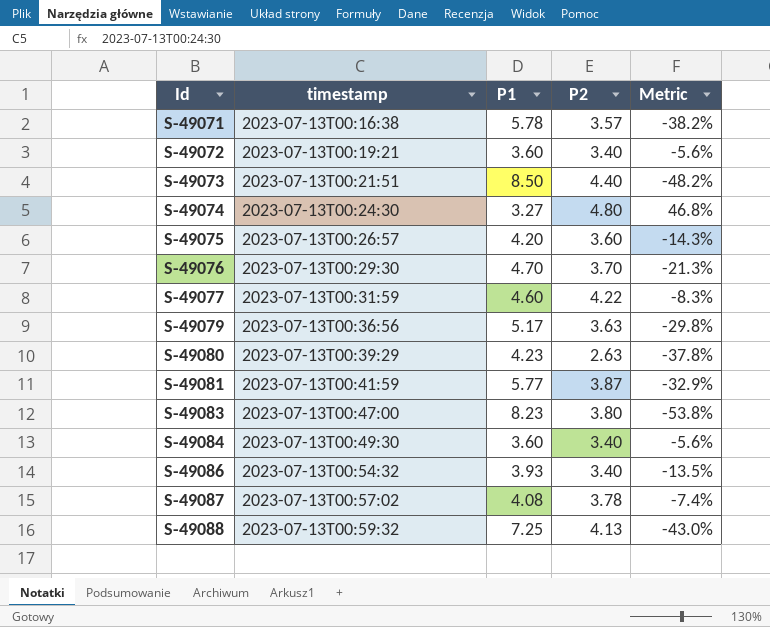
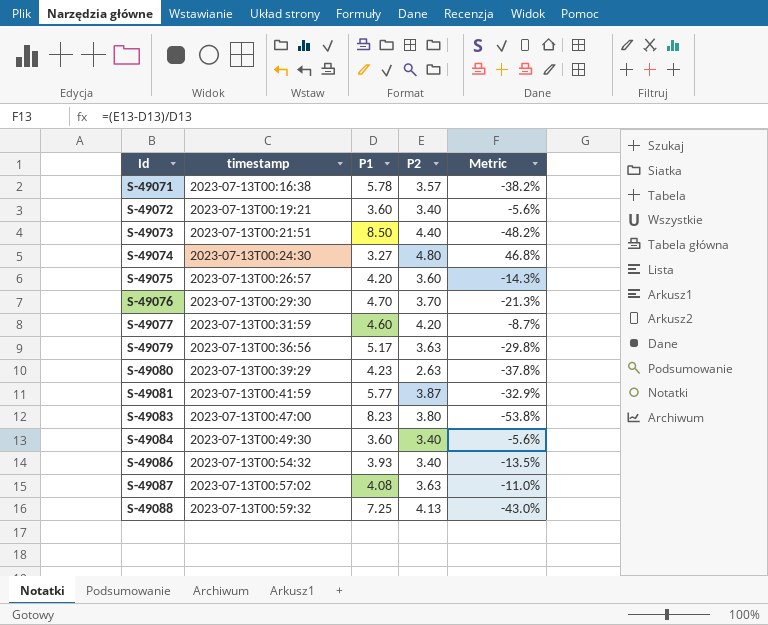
S-49077 | P2: 4.22 -> 4.20
S-49077 | Metric: -8.3% -> -8.7%
S-49087 | P2: 3.78 -> 3.63
S-49087 | Metric: -7.4% -> -11.0%

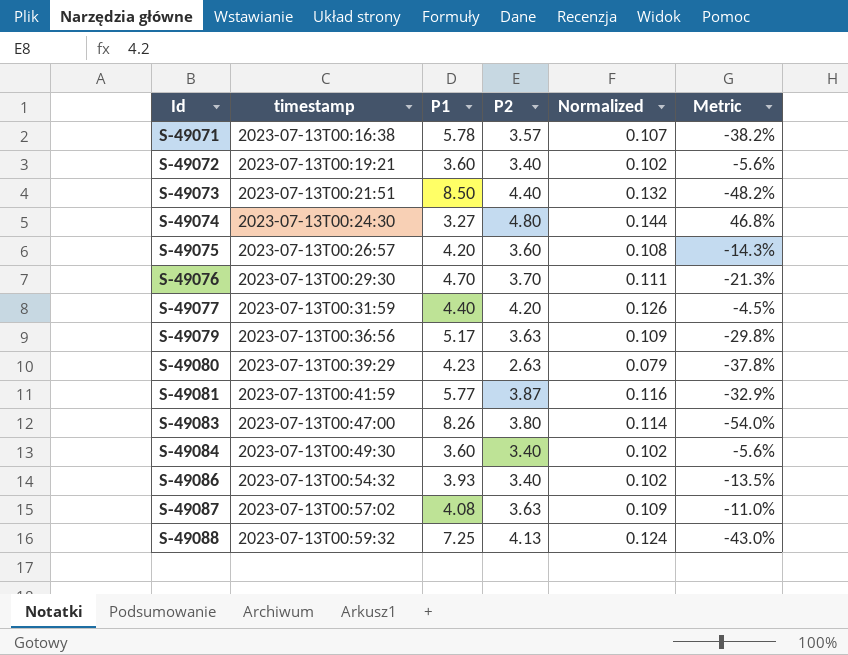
column Normalized | formula: none -> [P2] * 0.03
S-49077 | P1: 4.60 -> 4.40
S-49077 | Metric: -8.7% -> -4.5%
S-49083 | P1: 8.23 -> 8.26
S-49083 | Metric: -53.8% -> -54.0%

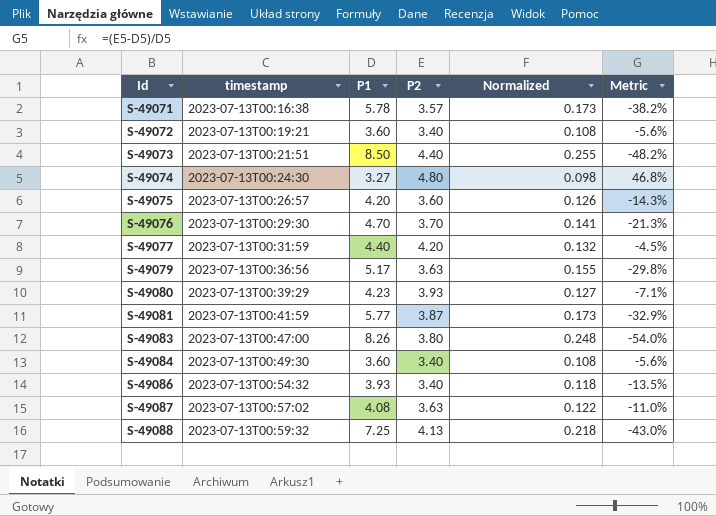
column Normalized | formula: [P2] * 0.03 -> [P1] * 0.03
S-49080 | P2: 2.63 -> 3.93
S-49080 | Metric: -37.8% -> -7.1%

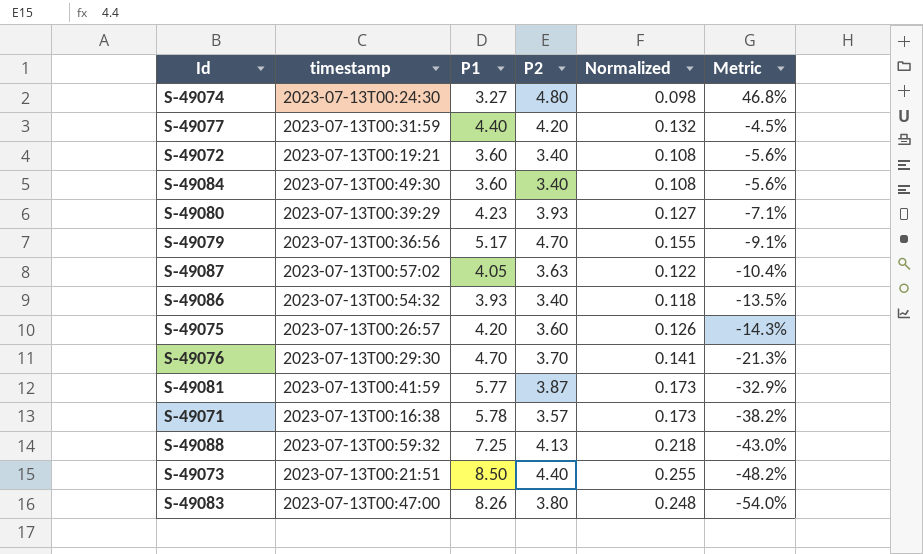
row order: Id ascending -> Metric descending
S-49079 | P2: 3.63 -> 4.70
S-49079 | Metric: -29.8% -> -9.1%
S-49087 | P1: 4.08 -> 4.05
S-49087 | Metric: -11.0% -> -10.4%

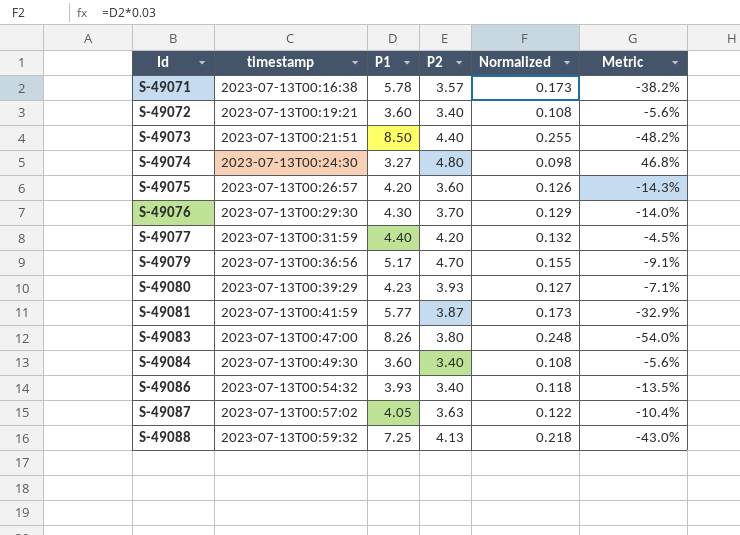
row order: Metric descending -> Id ascending
S-49076 | P1: 4.70 -> 4.30
S-49076 | Normalized: 0.141 -> 0.129
S-49076 | Metric: -21.3% -> -14.0%

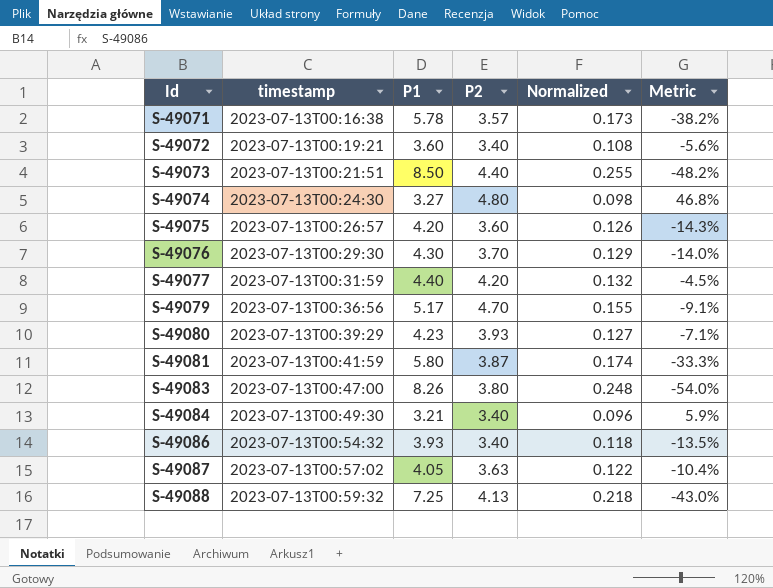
S-49081 | P1: 5.77 -> 5.80
S-49081 | Normalized: 0.173 -> 0.174
S-49081 | Metric: -32.9% -> -33.3%
S-49084 | P1: 3.60 -> 3.21
S-49084 | Normalized: 0.108 -> 0.096
S-49084 | Metric: -5.6% -> 5.9%

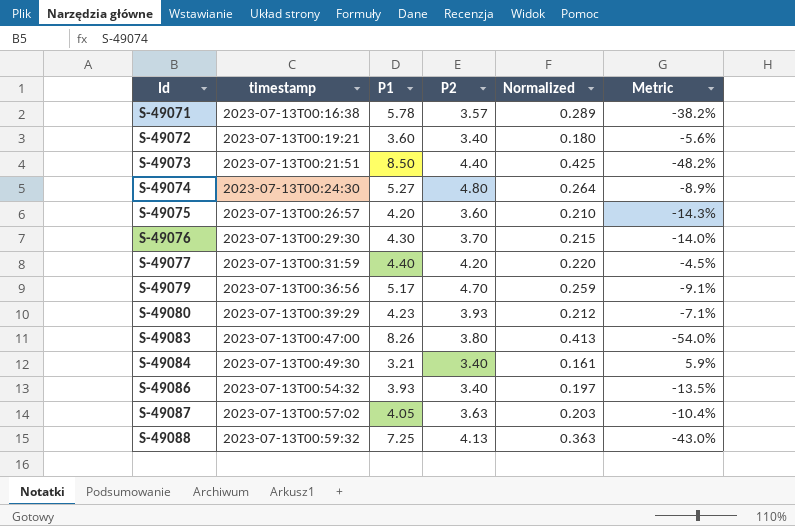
column Normalized | formula: [P1] * 0.03 -> [P1] * 0.05
row S-49081: 2023-07-13T00:41:59 | 5.80 | 3.87 | 0.174 | -33.3% -> none
S-49074 | P1: 3.27 -> 5.27
S-49074 | Metric: 46.8% -> -8.9%

